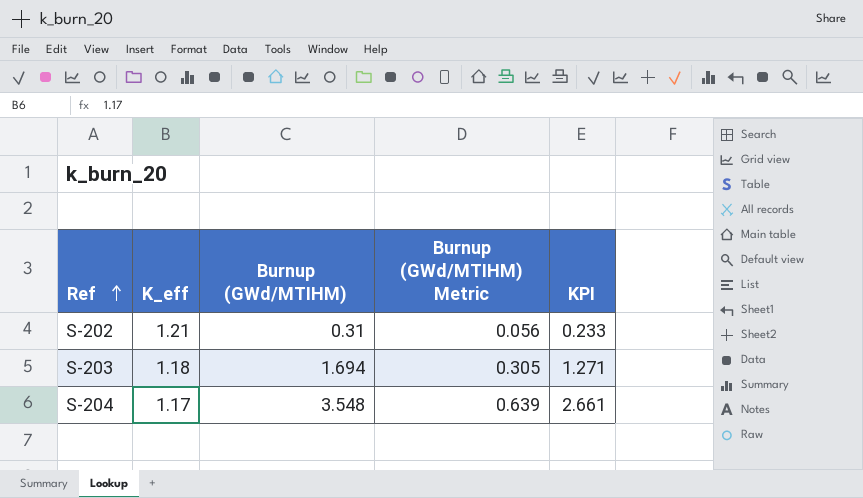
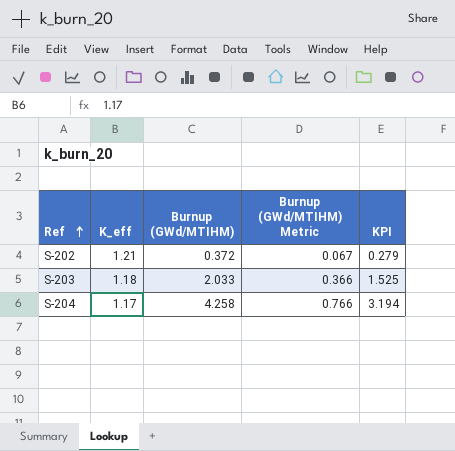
S-202 | Burnup (GWd/MTIHM): 0.31 -> 0.372
S-202 | Burnup (GWd/MTIHM) Metric: 0.056 -> 0.067
S-202 | KPI: 0.233 -> 0.279
S-203 | Burnup (GWd/MTIHM): 1.694 -> 2.033
S-203 | Burnup (GWd/MTIHM) Metric: 0.305 -> 0.366
S-203 | KPI: 1.271 -> 1.525
S-204 | Burnup (GWd/MTIHM): 3.548 -> 4.258
S-204 | Burnup (GWd/MTIHM) Metric: 0.639 -> 0.766
S-204 | KPI: 2.661 -> 3.194

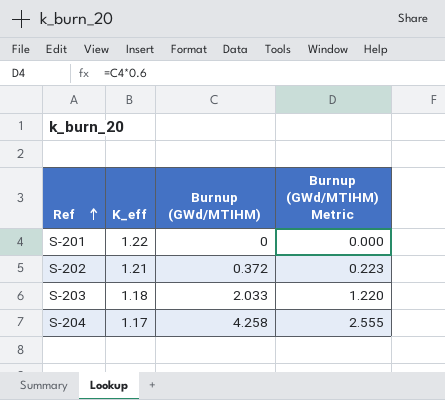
column KPI | formula: [Burnup (GWd/MTIHM)] * 0.75 -> none
column Burnup (GWd/MTIHM) Metric | formula: [Burnup (GWd/MTIHM)] * 0.18 -> [Burnup (GWd/MTIHM)] * 0.6
row S-201: none -> 1.22 | 0 | 0.000

